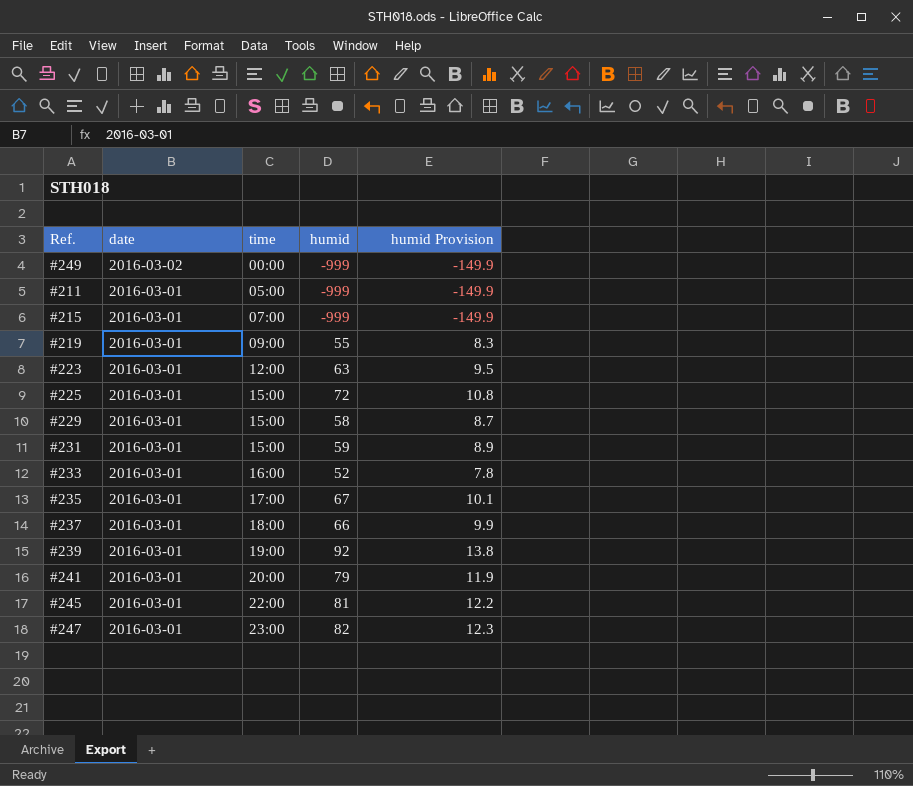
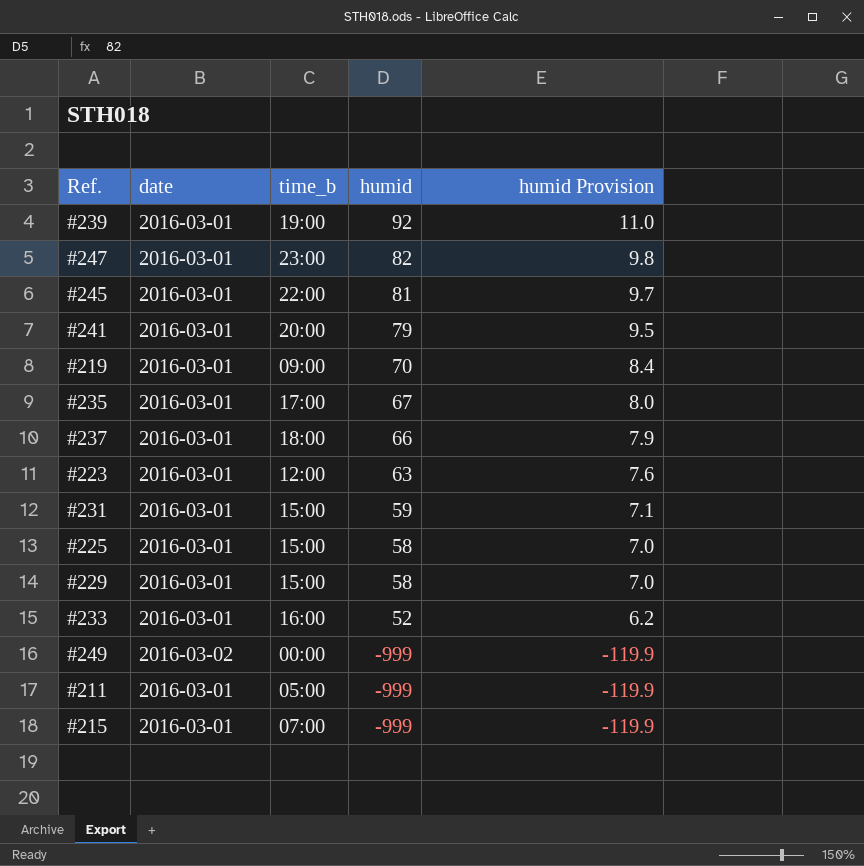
row order: date descending -> humid descending
column name: time -> time_b
column humid Provision | formula: [humid] * 0.15 -> [humid] * 0.12
#219 | humid: 55 -> 70
#225 | humid: 72 -> 58

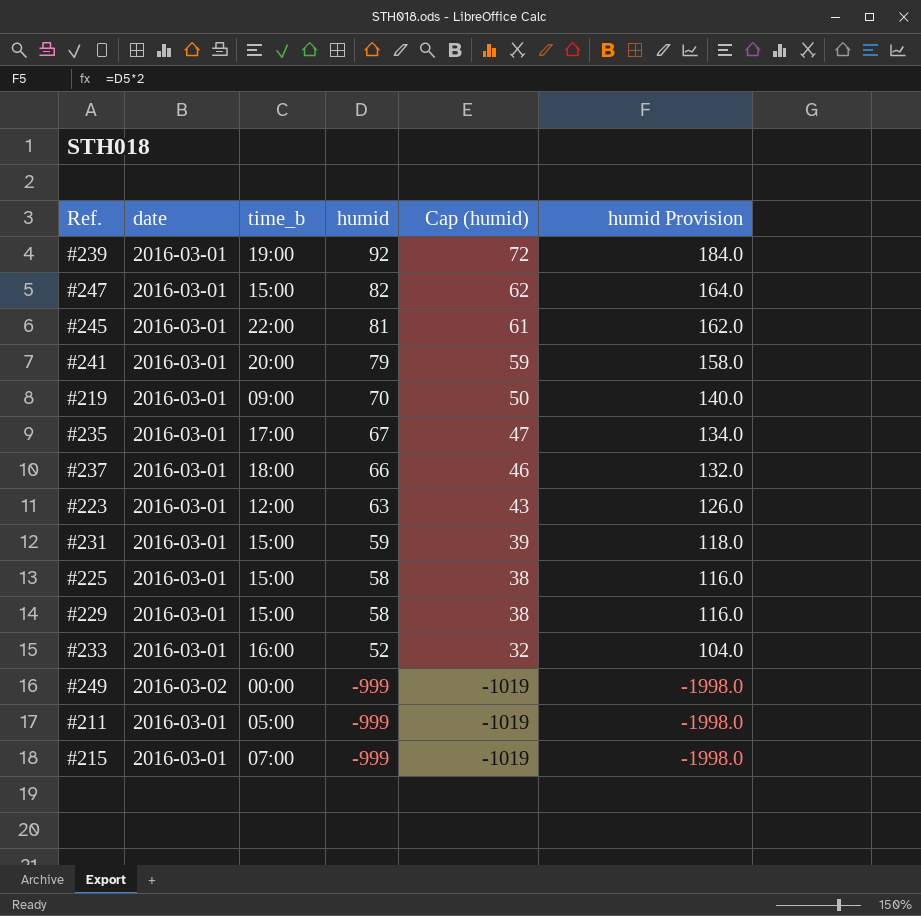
column Cap (humid) | formula: none -> [humid] - 20
column humid Provision | formula: [humid] * 0.12 -> [humid] * 2
#247 | time_b: 23:00 -> 15:00

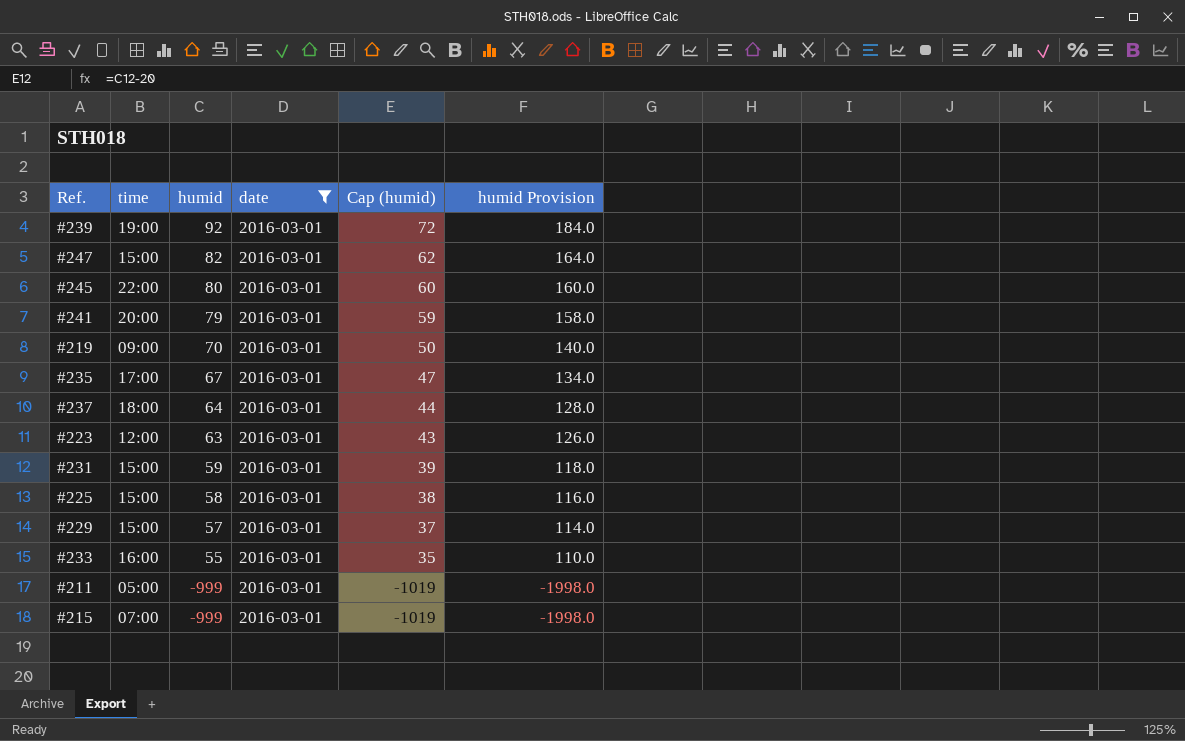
filter: none -> date = 2016-03-01
column name: time_b -> time
column date | position: 2 -> 4
#245 | humid: 81 -> 80
#245 | Cap (humid): 61 -> 60
#245 | humid Provision: 162.0 -> 160.0
#237 | humid: 66 -> 64
#237 | Cap (humid): 46 -> 44
#237 | humid Provision: 132.0 -> 128.0
#229 | humid: 58 -> 57
#229 | Cap (humid): 38 -> 37
#229 | humid Provision: 116.0 -> 114.0
#233 | humid: 52 -> 55
#233 | Cap (humid): 32 -> 35
#233 | humid Provision: 104.0 -> 110.0

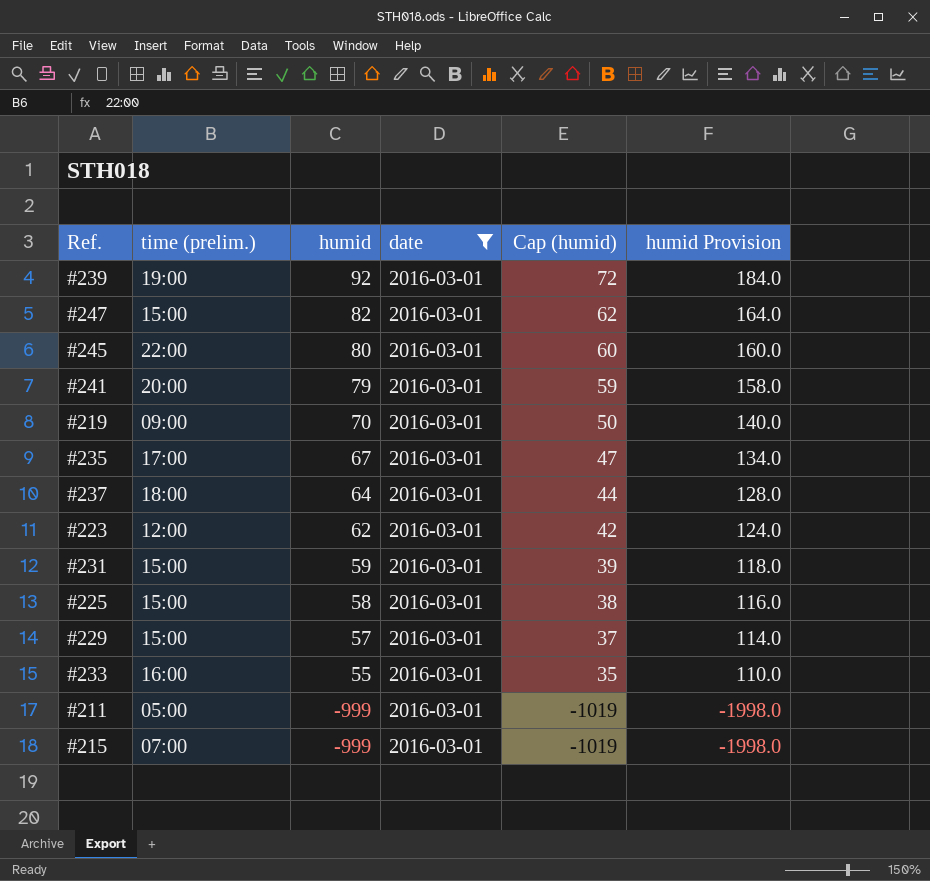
column name: time -> time (prelim.)
#223 | humid: 63 -> 62
#223 | Cap (humid): 43 -> 42
#223 | humid Provision: 126.0 -> 124.0

